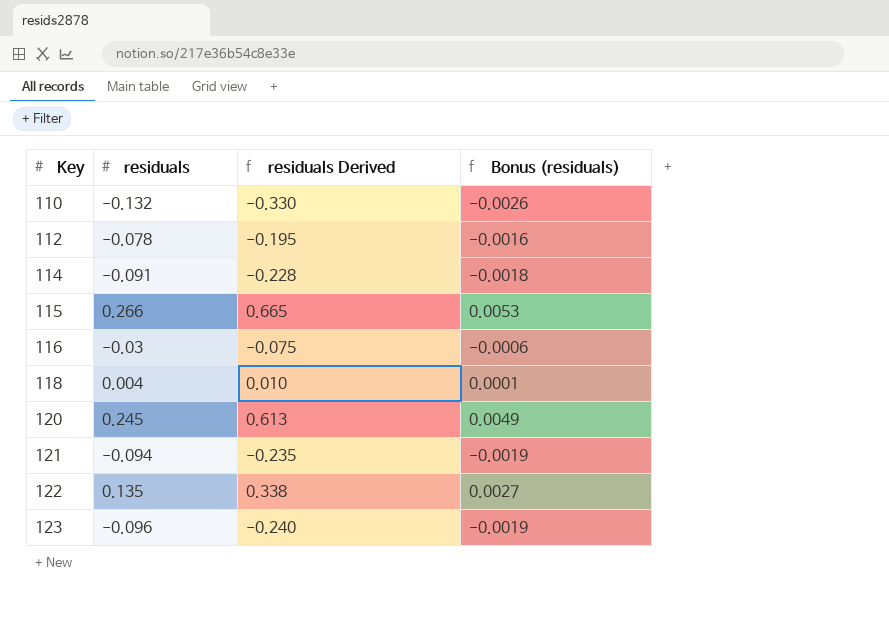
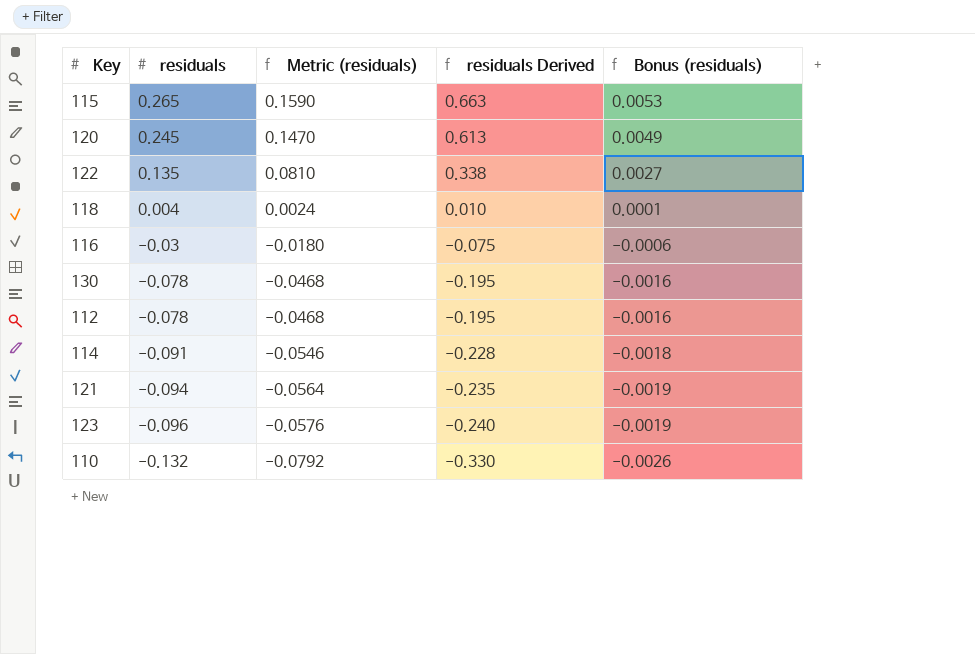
row order: Key ascending -> residuals descending
column Metric (residuals) | formula: none -> [residuals] * 0.6
115 | residuals: 0.266 -> 0.265
115 | residuals Derived: 0.665 -> 0.663
row 130: none -> -0.078 | -0.0468 | -0.195 | -0.0016

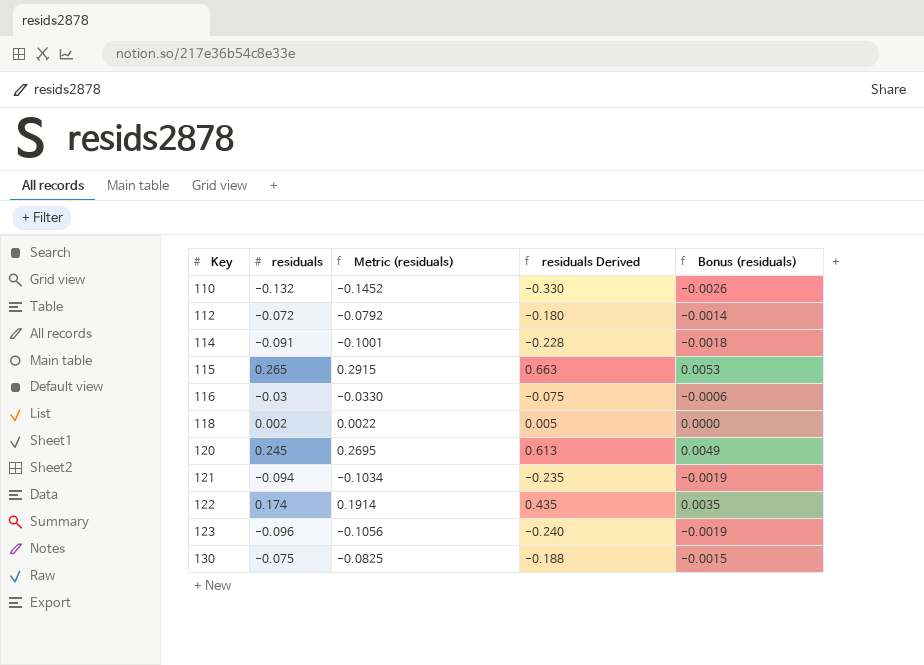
row order: residuals descending -> Key ascending
column Metric (residuals) | formula: [residuals] * 0.6 -> [residuals] * 1.1
112 | residuals: -0.078 -> -0.072
112 | residuals Derived: -0.195 -> -0.180
112 | Bonus (residuals): -0.0016 -> -0.0014
118 | residuals: 0.004 -> 0.002
118 | residuals Derived: 0.010 -> 0.005
118 | Bonus (residuals): 0.0001 -> 0.0000
122 | residuals: 0.135 -> 0.174
122 | residuals Derived: 0.338 -> 0.435
122 | Bonus (residuals): 0.0027 -> 0.0035
130 | residuals: -0.078 -> -0.075
130 | residuals Derived: -0.195 -> -0.188
130 | Bonus (residuals): -0.0016 -> -0.0015

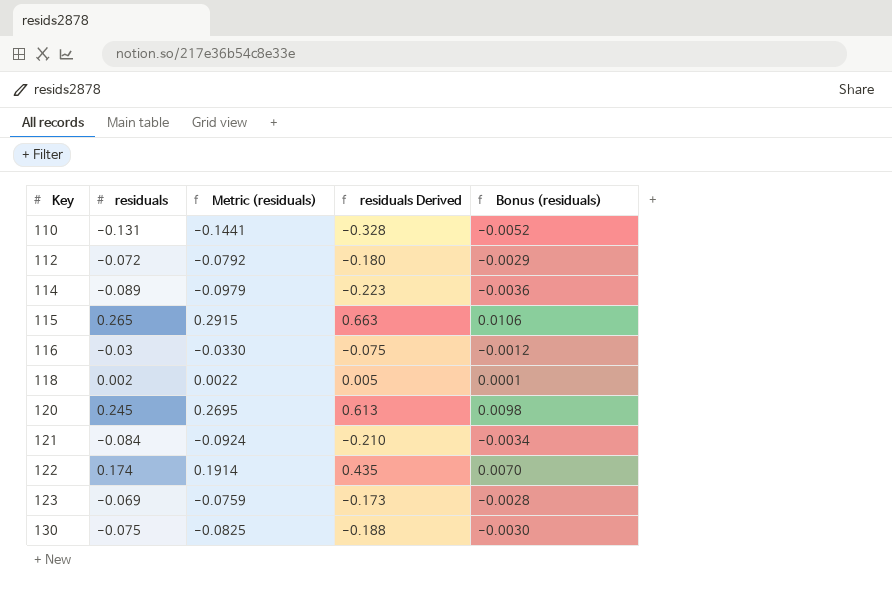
column Bonus (residuals) | formula: [residuals] * 0.02 -> [residuals] * 0.04
110 | residuals: -0.132 -> -0.131
110 | Metric (residuals): -0.1452 -> -0.1441
110 | residuals Derived: -0.330 -> -0.328
114 | residuals: -0.091 -> -0.089
114 | Metric (residuals): -0.1001 -> -0.0979
114 | residuals Derived: -0.228 -> -0.223
121 | residuals: -0.094 -> -0.084
121 | Metric (residuals): -0.1034 -> -0.0924
121 | residuals Derived: -0.235 -> -0.210
123 | residuals: -0.096 -> -0.069
123 | Metric (residuals): -0.1056 -> -0.0759
123 | residuals Derived: -0.240 -> -0.173

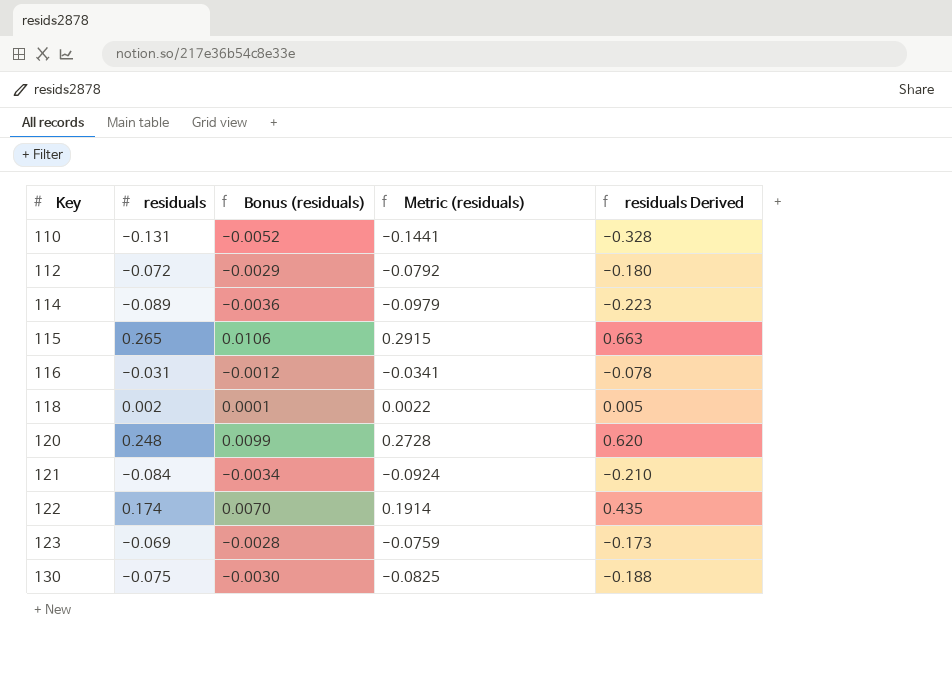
column Bonus (residuals) | position: 5 -> 3
116 | residuals: -0.03 -> -0.031
116 | Metric (residuals): -0.0330 -> -0.0341
116 | residuals Derived: -0.075 -> -0.078
120 | residuals: 0.245 -> 0.248
120 | Bonus (residuals): 0.0098 -> 0.0099
120 | Metric (residuals): 0.2695 -> 0.2728
120 | residuals Derived: 0.613 -> 0.620

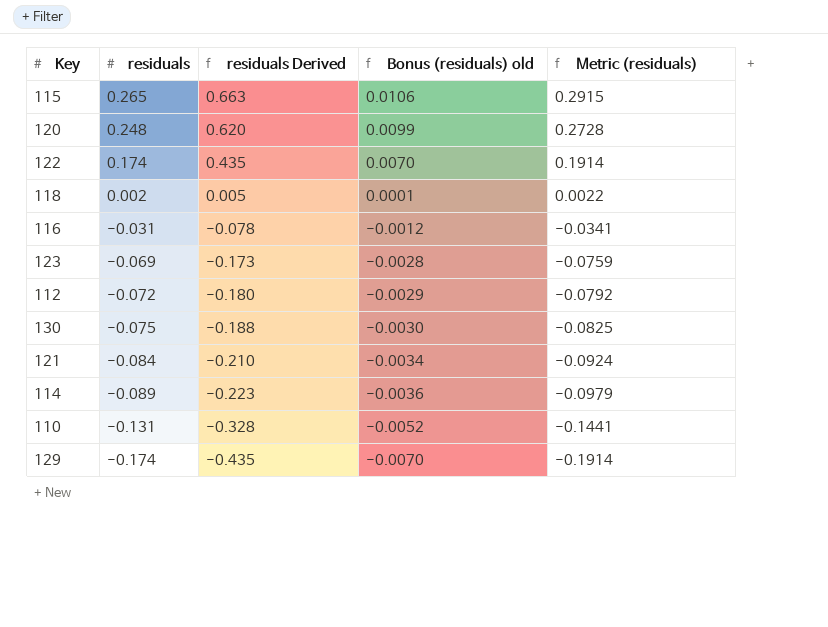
row order: Key ascending -> residuals descending
column residuals Derived | position: 5 -> 3
column name: Bonus (residuals) -> Bonus (residuals) old
row 129: none -> -0.174 | -0.435 | -0.0070 | -0.1914

